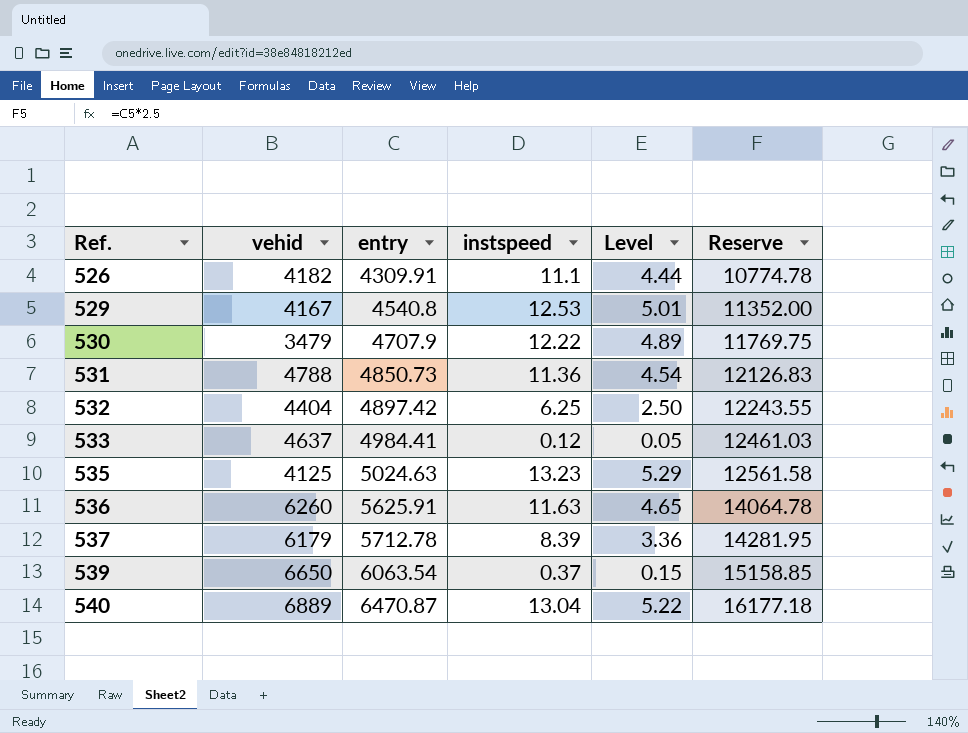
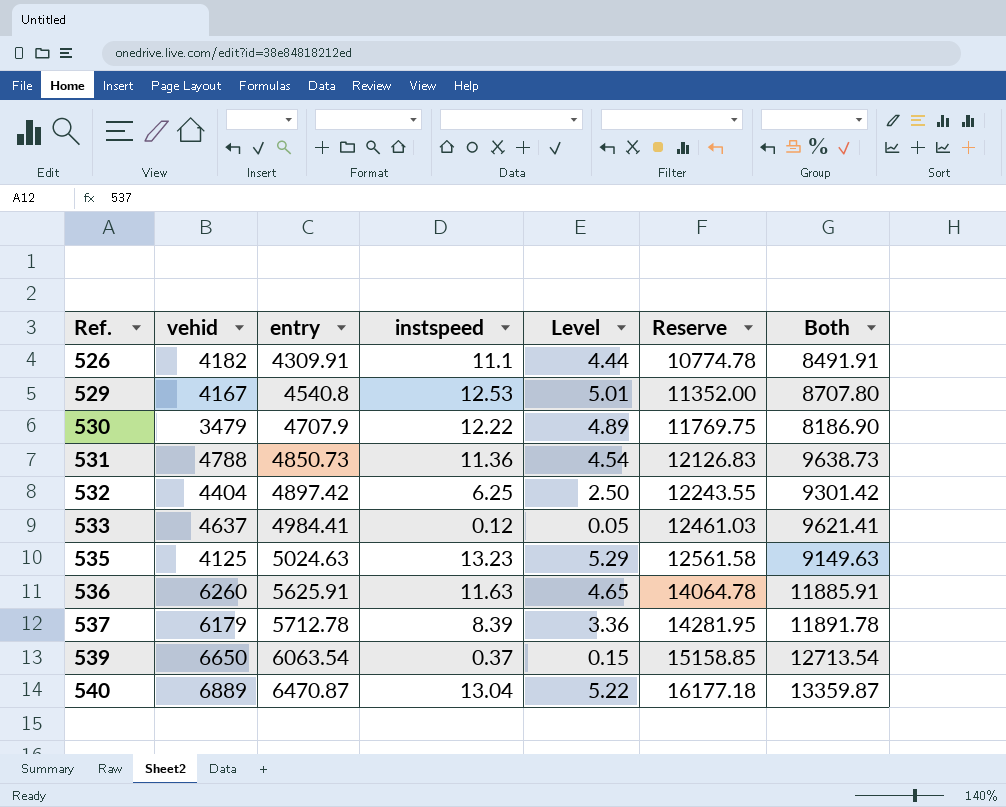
column Both | formula: none -> [vehid] + [entry]

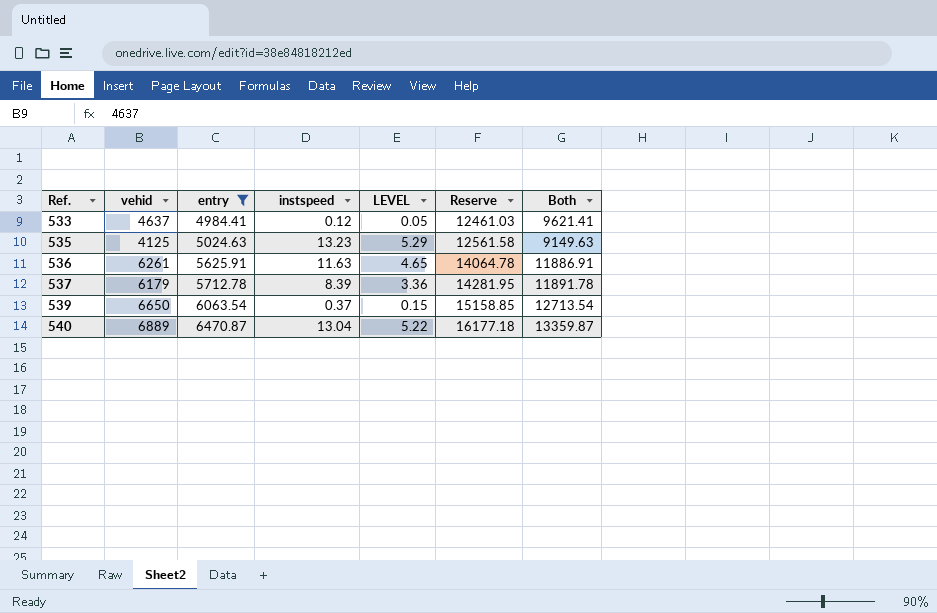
filter: none -> entry >= 4984.41
column name: Level -> LEVEL
536 | vehid: 6260 -> 6261
536 | Both: 11885.91 -> 11886.91

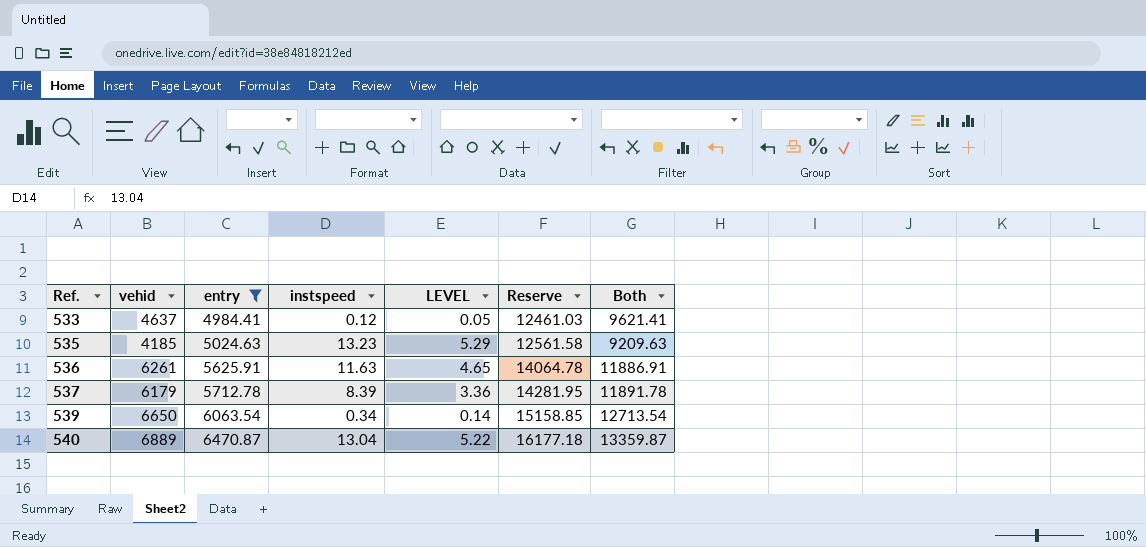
535 | vehid: 4125 -> 4185
535 | Both: 9149.63 -> 9209.63
539 | instspeed: 0.37 -> 0.34
539 | LEVEL: 0.15 -> 0.14

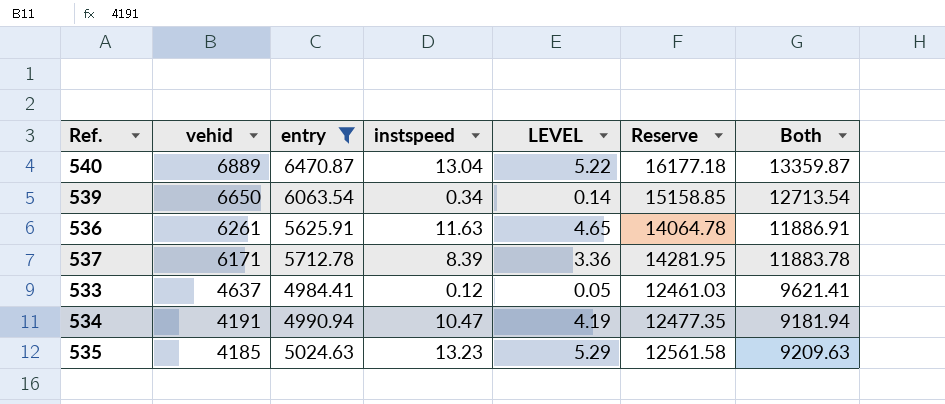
row order: Ref. ascending -> vehid descending
537 | vehid: 6179 -> 6171
537 | Both: 11891.78 -> 11883.78
row 534: none -> 4191 | 4990.94 | 10.47 | 4.19 | 12477.35 | 9181.94

